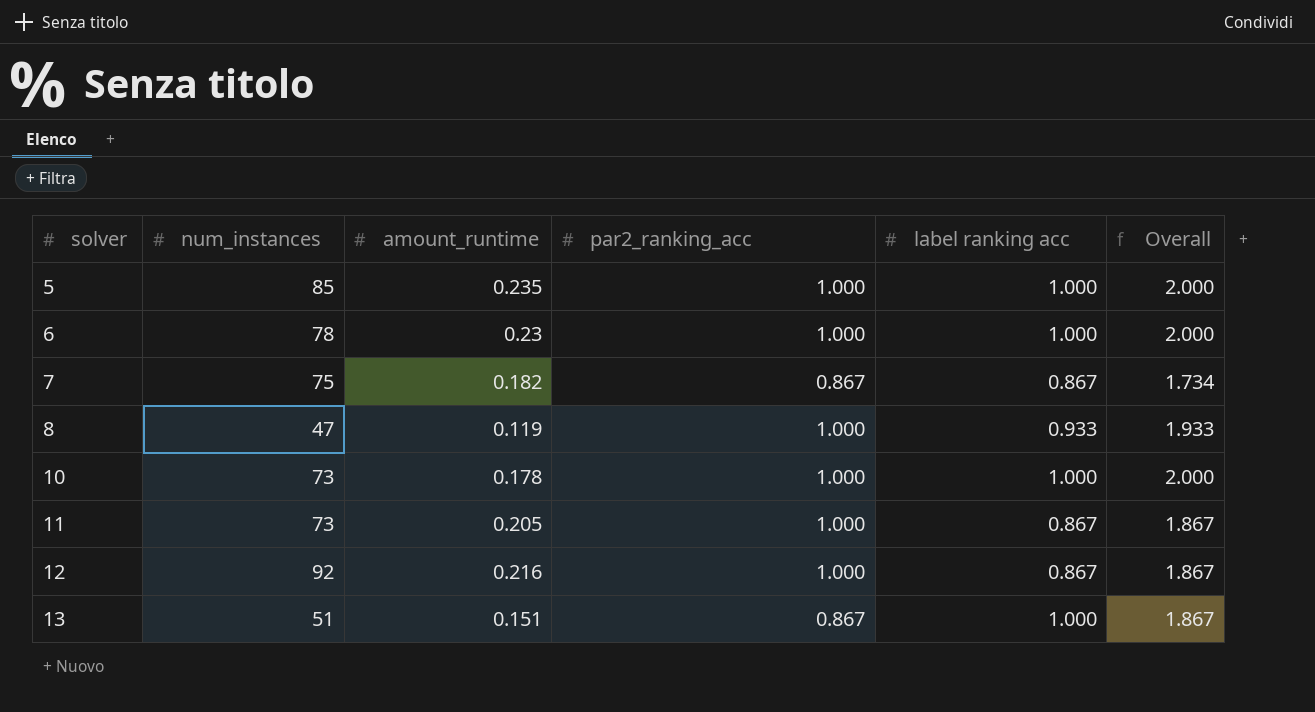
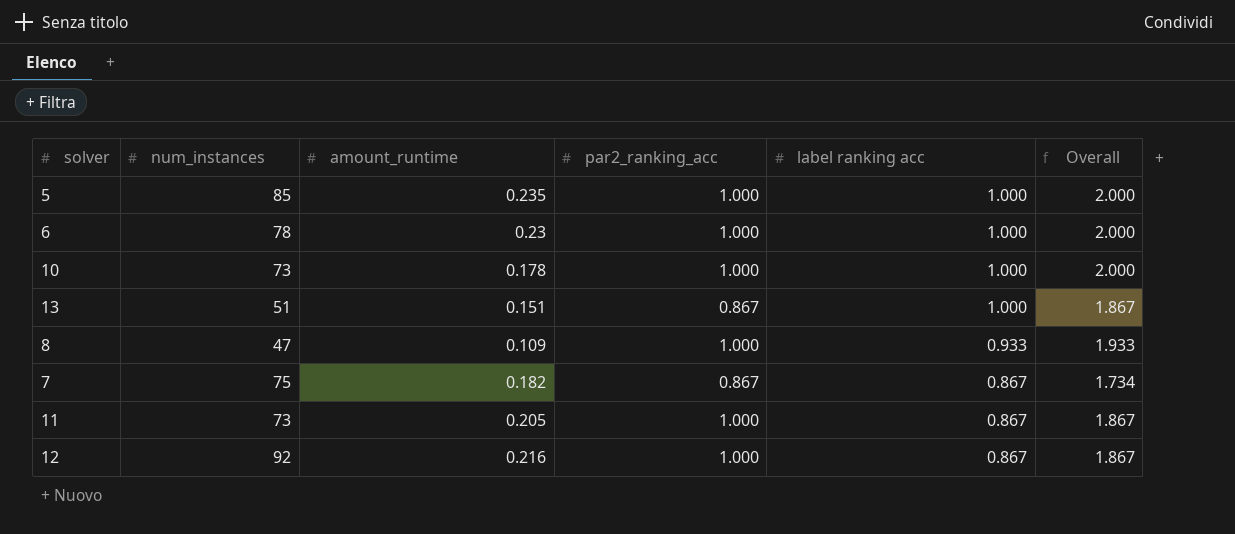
row order: solver ascending -> label ranking acc descending
8 | amount_runtime: 0.119 -> 0.109

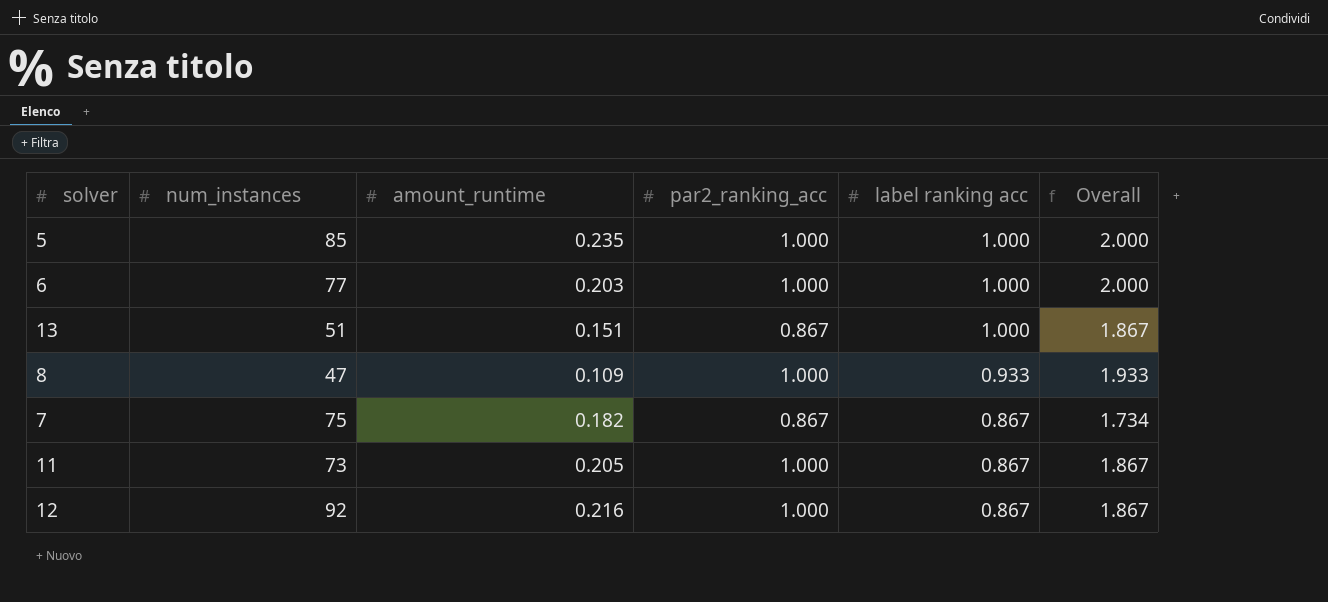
row 10: 73 | 0.178 | 1.000 | 1.000 | 2.000 -> none
6 | num_instances: 78 -> 77
6 | amount_runtime: 0.23 -> 0.203

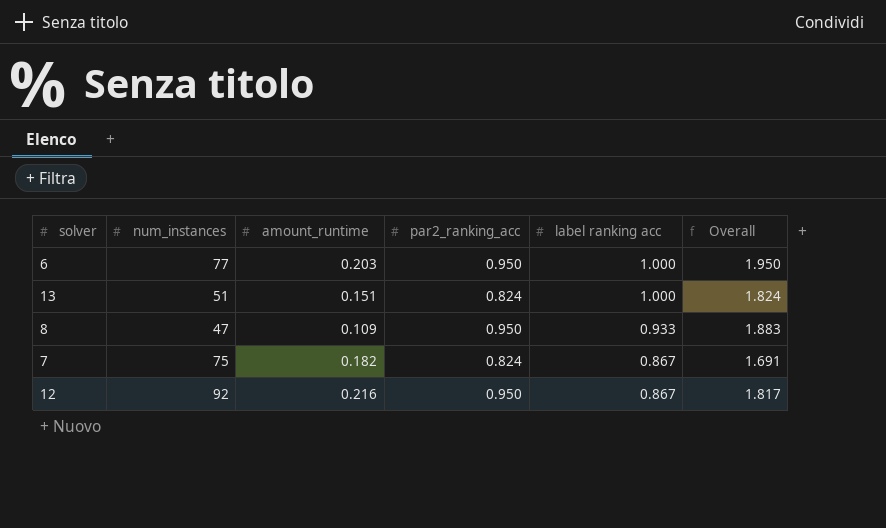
row 5: 85 | 0.235 | 1.000 | 1.000 | 2.000 -> none
row 11: 73 | 0.205 | 1.000 | 0.867 | 1.867 -> none
6 | par2_ranking_acc: 1.000 -> 0.950
6 | Overall: 2.000 -> 1.950
13 | par2_ranking_acc: 0.867 -> 0.824
13 | Overall: 1.867 -> 1.824
8 | par2_ranking_acc: 1.000 -> 0.950
8 | Overall: 1.933 -> 1.883
7 | par2_ranking_acc: 0.867 -> 0.824
7 | Overall: 1.734 -> 1.691
12 | par2_ranking_acc: 1.000 -> 0.950
12 | Overall: 1.867 -> 1.817

